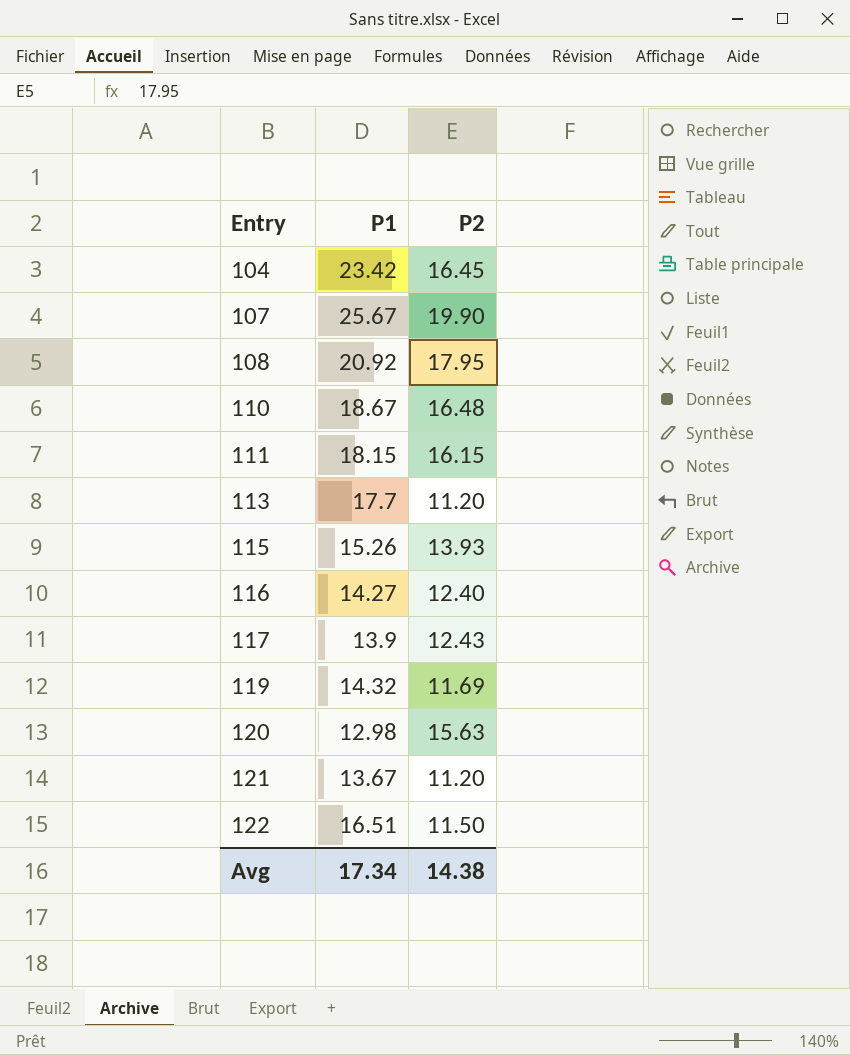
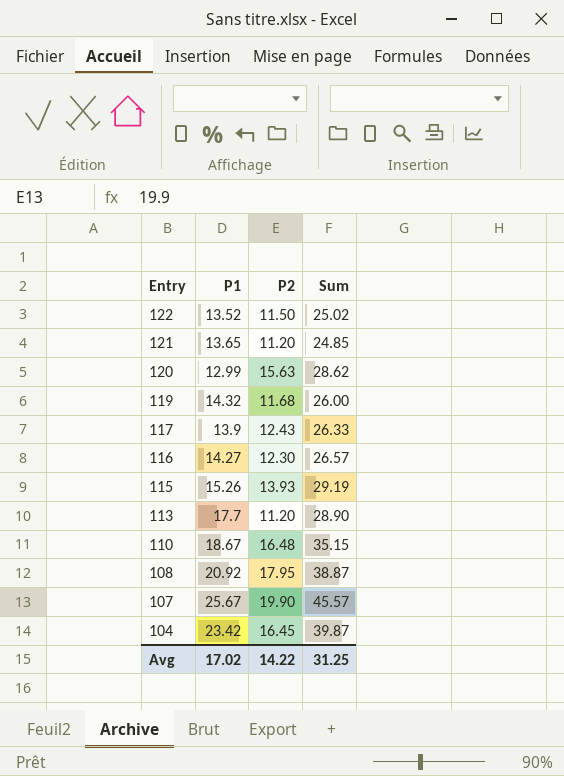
row order: Entry ascending -> Entry descending
column Sum | formula: none -> [P1] + [P2]
row 111: 18.15 | 16.15 -> none
122 | P1: 16.51 -> 13.52
121 | P1: 13.67 -> 13.65
120 | P1: 12.98 -> 12.99
119 | P2: 11.69 -> 11.68
116 | P2: 12.40 -> 12.30
Avg | P1: 17.34 -> 17.02
Avg | P2: 14.38 -> 14.22

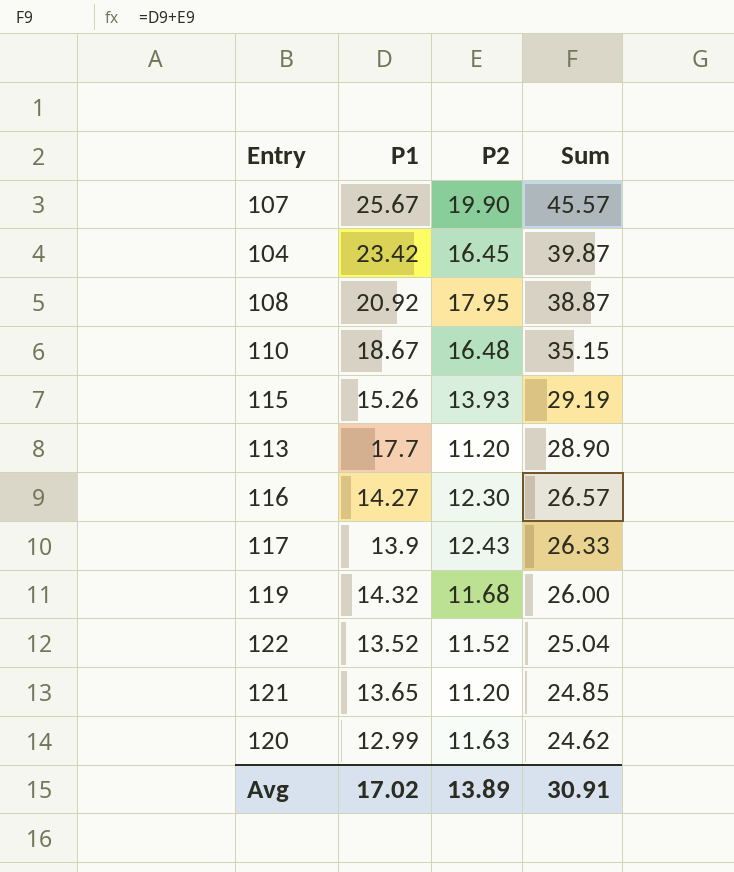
row order: Entry descending -> Sum descending
122 | P2: 11.50 -> 11.52
122 | Sum: 25.02 -> 25.04
120 | P2: 15.63 -> 11.63
120 | Sum: 28.62 -> 24.62
Avg | P2: 14.22 -> 13.89
Avg | Sum: 31.25 -> 30.91

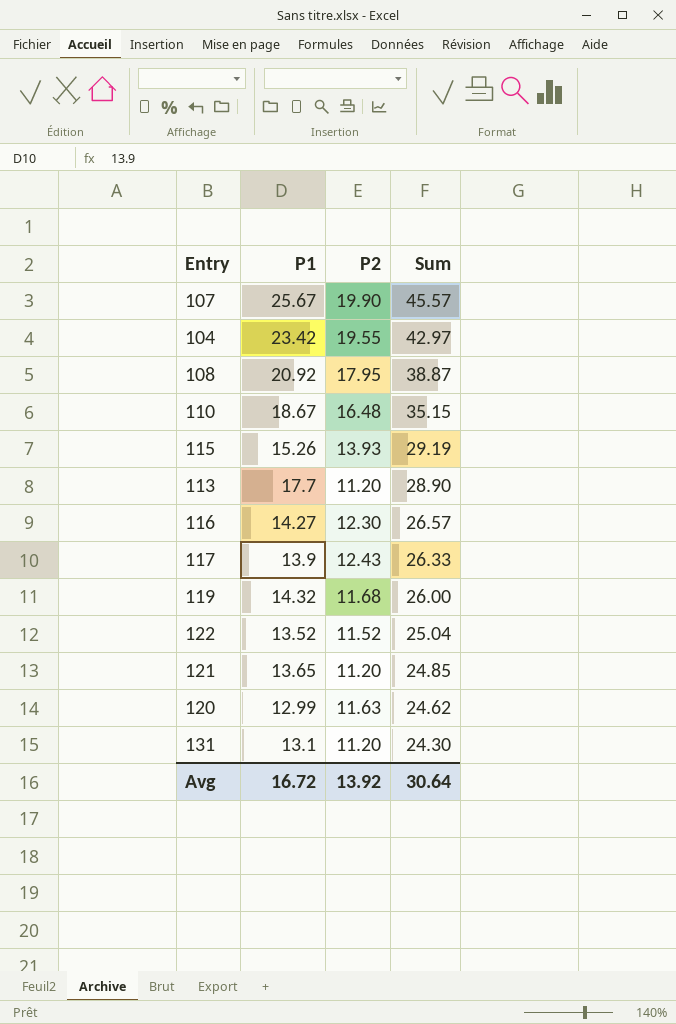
104 | P2: 16.45 -> 19.55
104 | Sum: 39.87 -> 42.97
row 131: none -> 13.1 | 11.20 | 24.30
Avg | P1: 17.02 -> 16.72
Avg | P2: 13.89 -> 13.92
Avg | Sum: 30.91 -> 30.64

